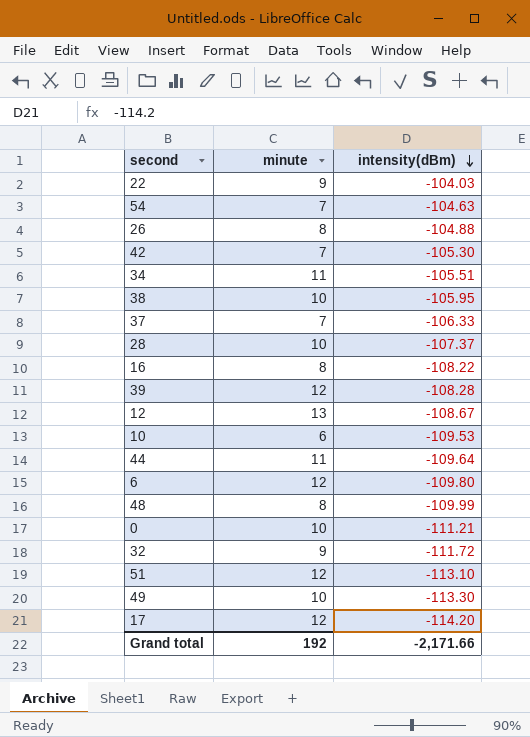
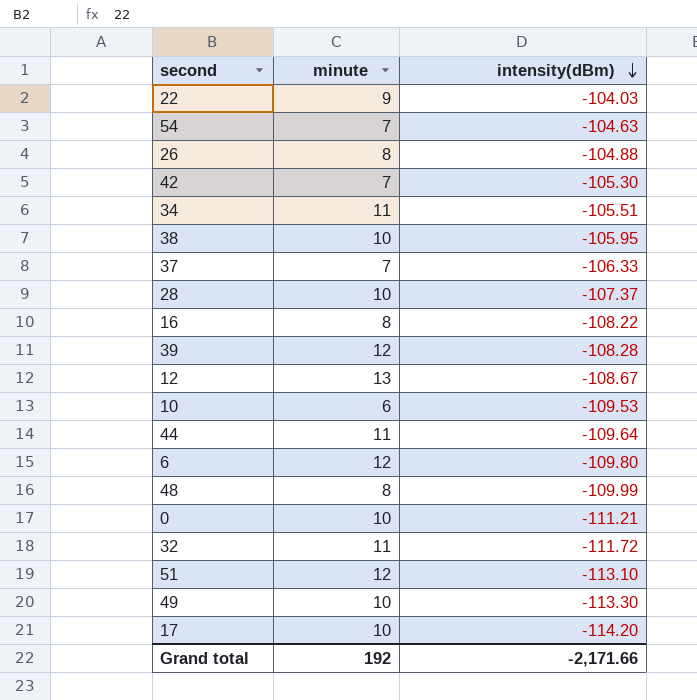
32 | minute: 9 -> 11
17 | minute: 12 -> 10

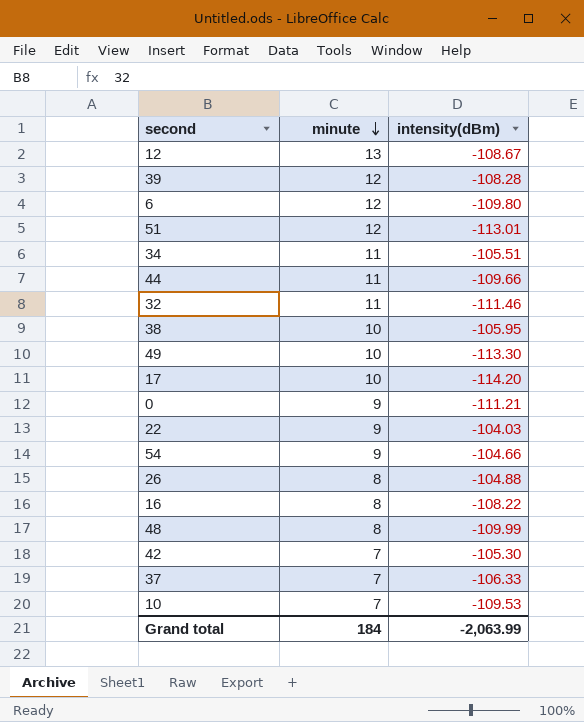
row order: intensity(dBm) descending -> minute descending
row 28: 10 | -107.37 -> none
51 | intensity(dBm): -113.10 -> -113.01
44 | intensity(dBm): -109.64 -> -109.66
32 | intensity(dBm): -111.72 -> -111.46
0 | minute: 10 -> 9
54 | minute: 7 -> 9
54 | intensity(dBm): -104.63 -> -104.66
10 | minute: 6 -> 7
Grand total | minute: 192 -> 184
Grand total | intensity(dBm): -2,171.66 -> -2,063.99

